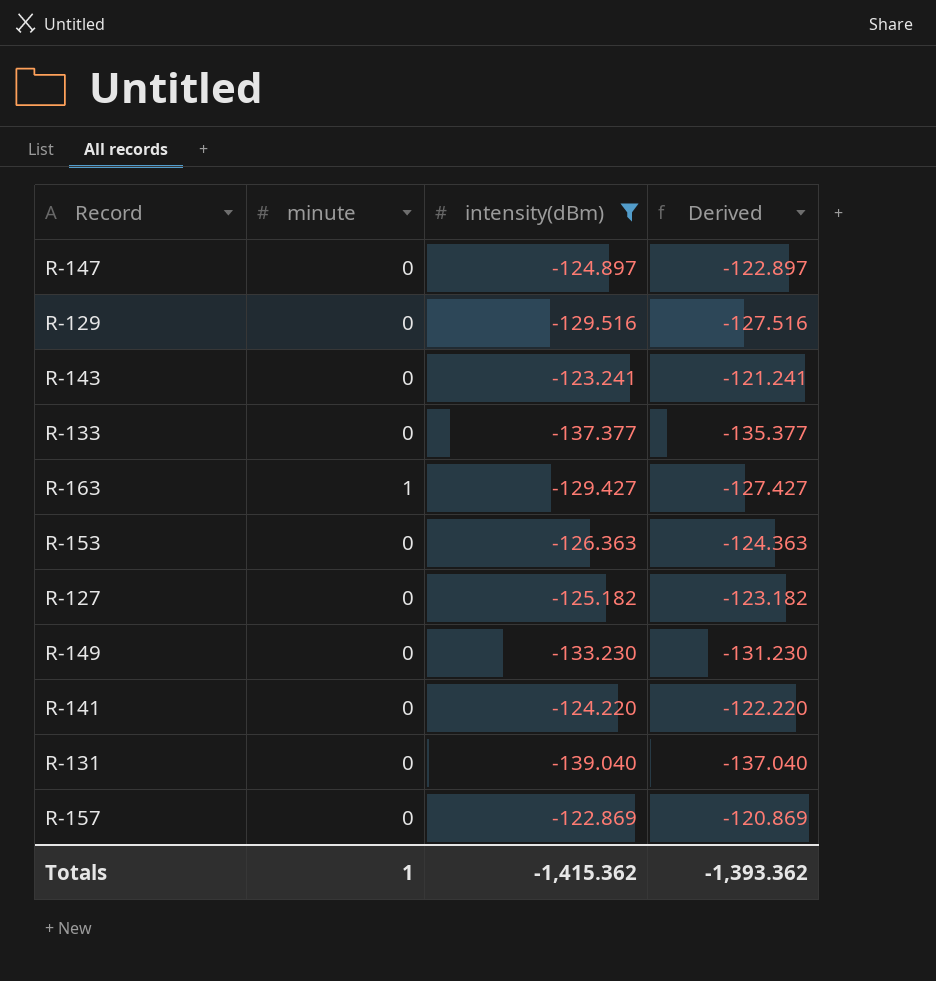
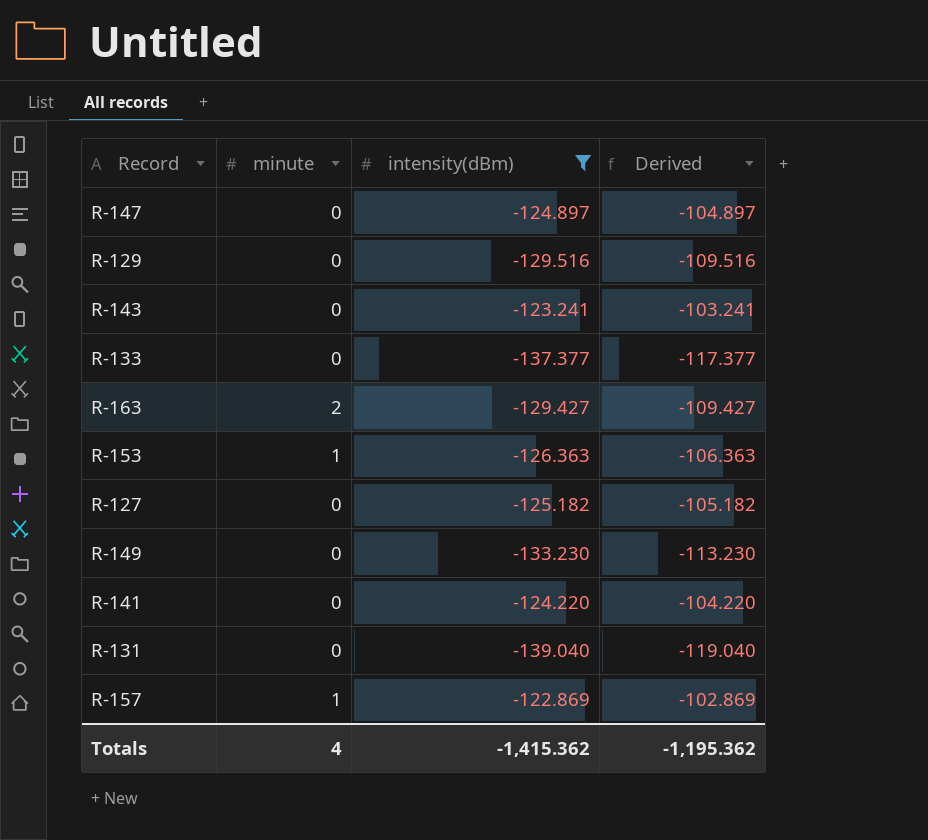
column Derived | formula: [intensity(dBm)] + 2 -> [intensity(dBm)] + 20
R-163 | minute: 1 -> 2
R-153 | minute: 0 -> 1
R-157 | minute: 0 -> 1
Totals | minute: 1 -> 4
Totals | Derived: -1,393.362 -> -1,195.362

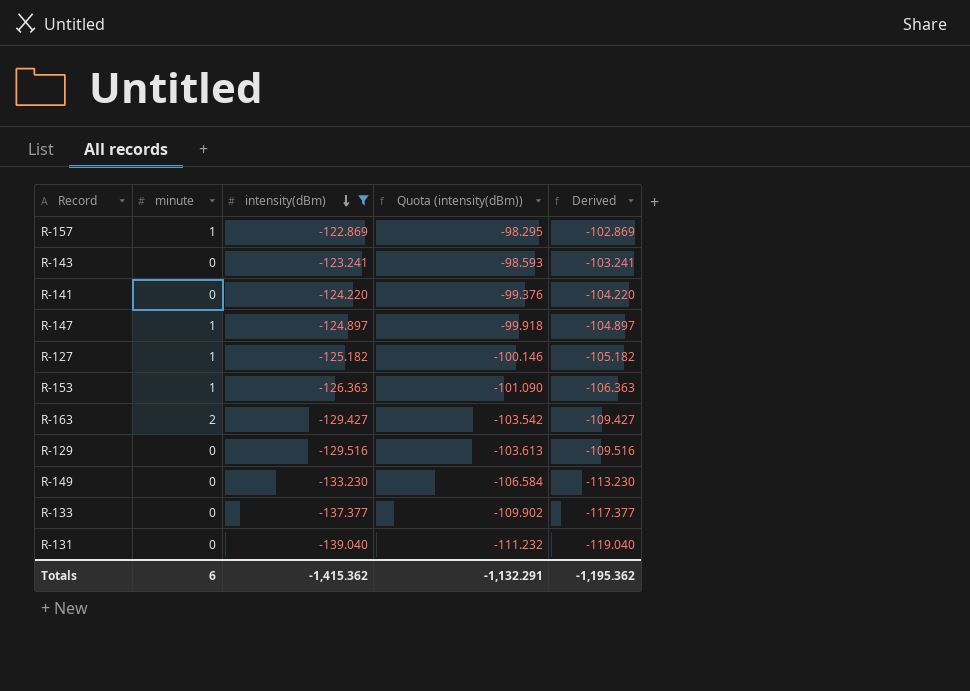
row order: none -> intensity(dBm) descending
column Quota (intensity(dBm)) | formula: none -> [intensity(dBm)] * 0.8
R-147 | minute: 0 -> 1
R-127 | minute: 0 -> 1
Totals | minute: 4 -> 6

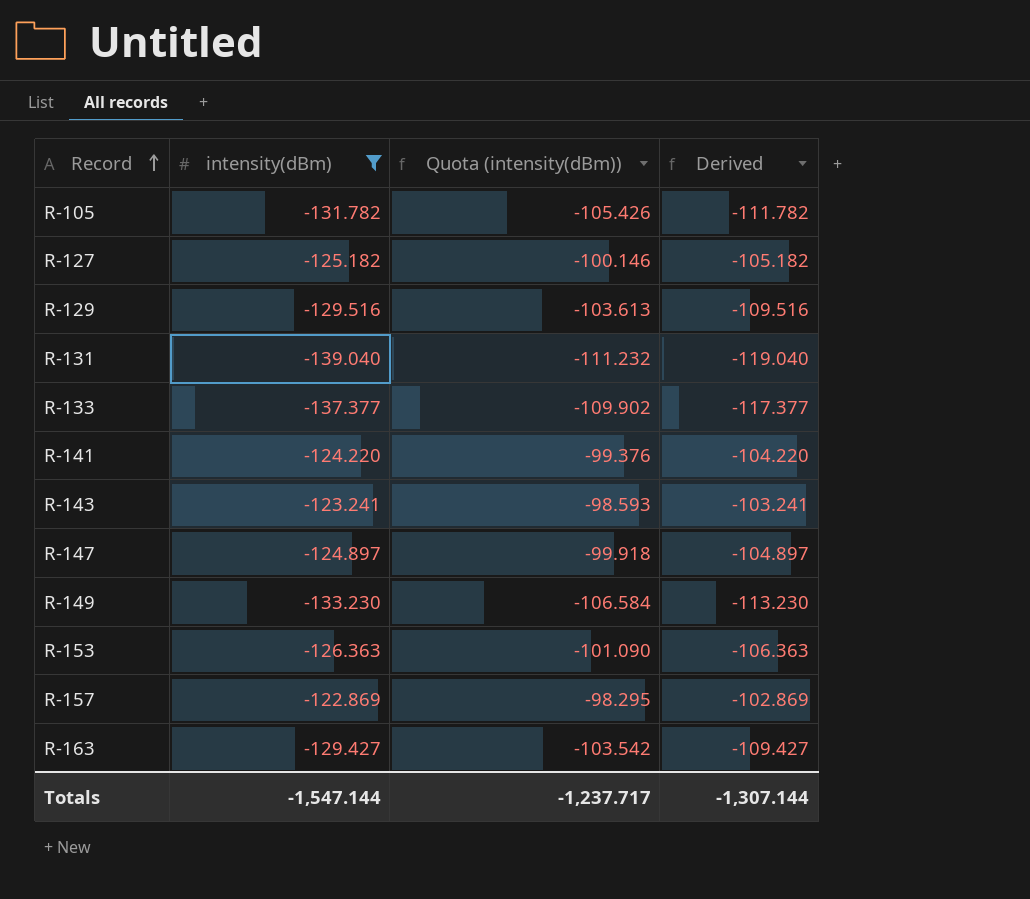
row order: intensity(dBm) descending -> Record ascending
column minute | position: 2 -> none
row R-105: none -> -131.782 | -105.426 | -111.782
Totals | intensity(dBm): -1,415.362 -> -1,547.144
Totals | Quota (intensity(dBm)): -1,132.291 -> -1,237.717
Totals | Derived: -1,195.362 -> -1,307.144

